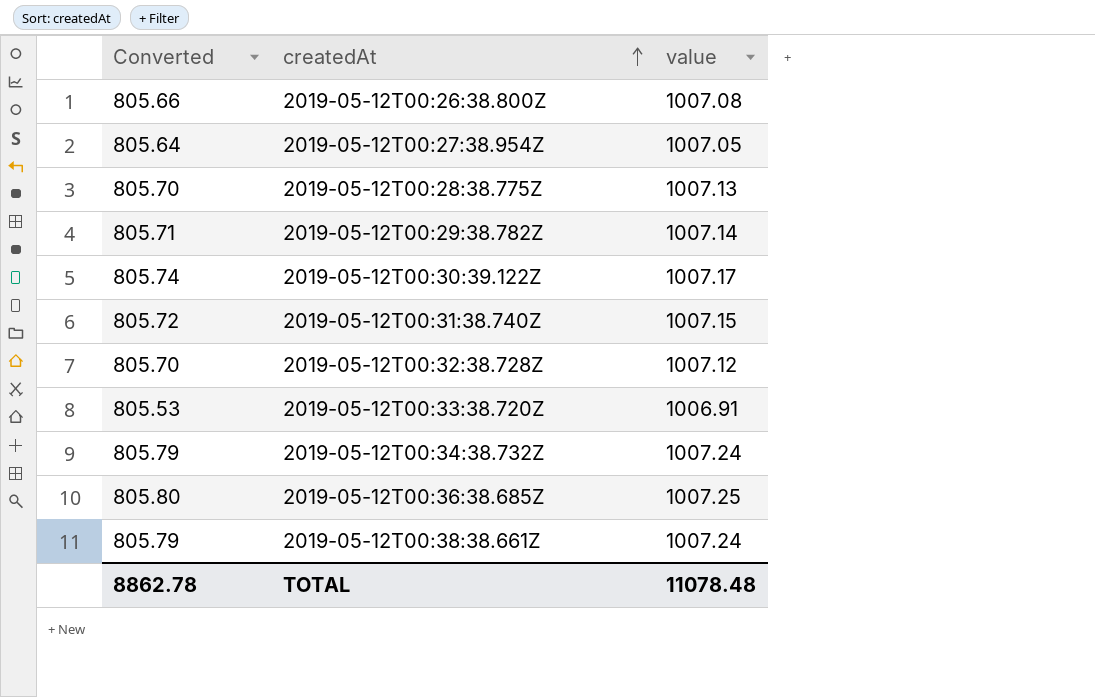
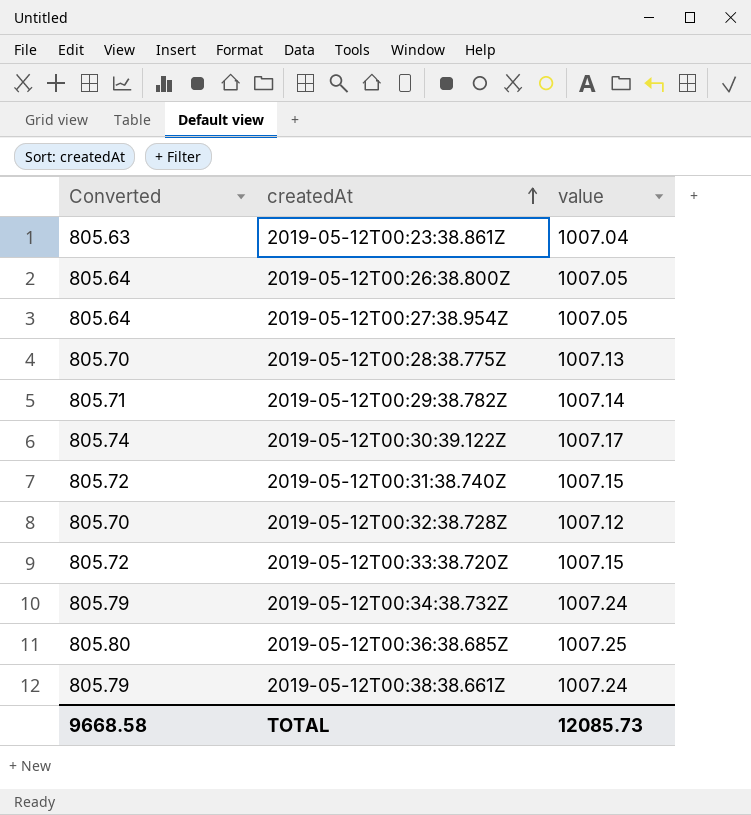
row 2019-05-12T00:23:38.861Z: none -> 805.63 | 1007.04
2019-05-12T00:26:38.800Z | Converted: 805.66 -> 805.64
2019-05-12T00:26:38.800Z | value: 1007.08 -> 1007.05
2019-05-12T00:33:38.720Z | Converted: 805.53 -> 805.72
2019-05-12T00:33:38.720Z | value: 1006.91 -> 1007.15
TOTAL | Converted: 8862.78 -> 9668.58
TOTAL | value: 11078.48 -> 12085.73

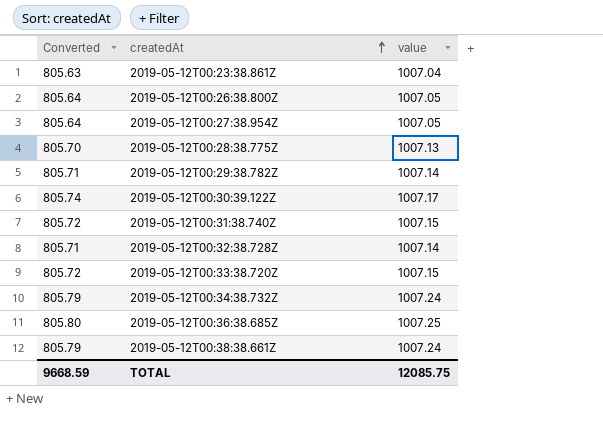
2019-05-12T00:32:38.728Z | Converted: 805.70 -> 805.71
2019-05-12T00:32:38.728Z | value: 1007.12 -> 1007.14
TOTAL | Converted: 9668.58 -> 9668.59
TOTAL | value: 12085.73 -> 12085.75

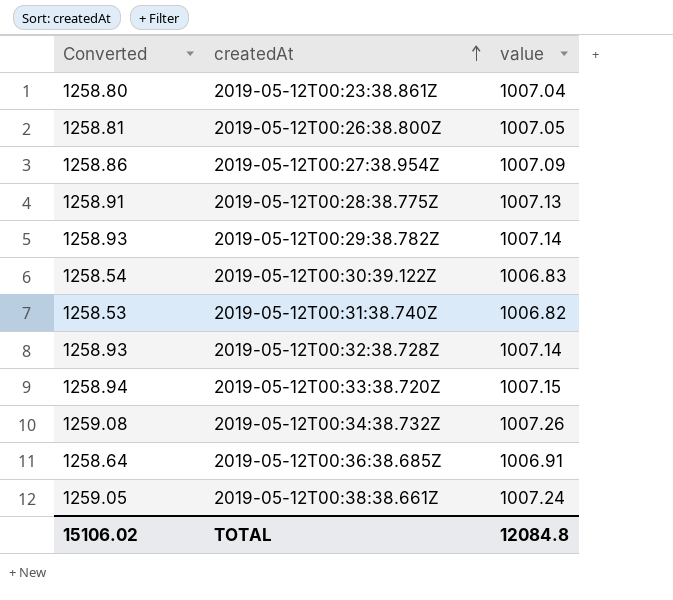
column Converted | formula: [value] * 0.8 -> [value] * 1.25
2019-05-12T00:27:38.954Z | value: 1007.05 -> 1007.09
2019-05-12T00:30:39.122Z | value: 1007.17 -> 1006.83
2019-05-12T00:31:38.740Z | value: 1007.15 -> 1006.82
2019-05-12T00:34:38.732Z | value: 1007.24 -> 1007.26
2019-05-12T00:36:38.685Z | value: 1007.25 -> 1006.91
TOTAL | Converted: 9668.59 -> 15106.02
TOTAL | value: 12085.75 -> 12084.8

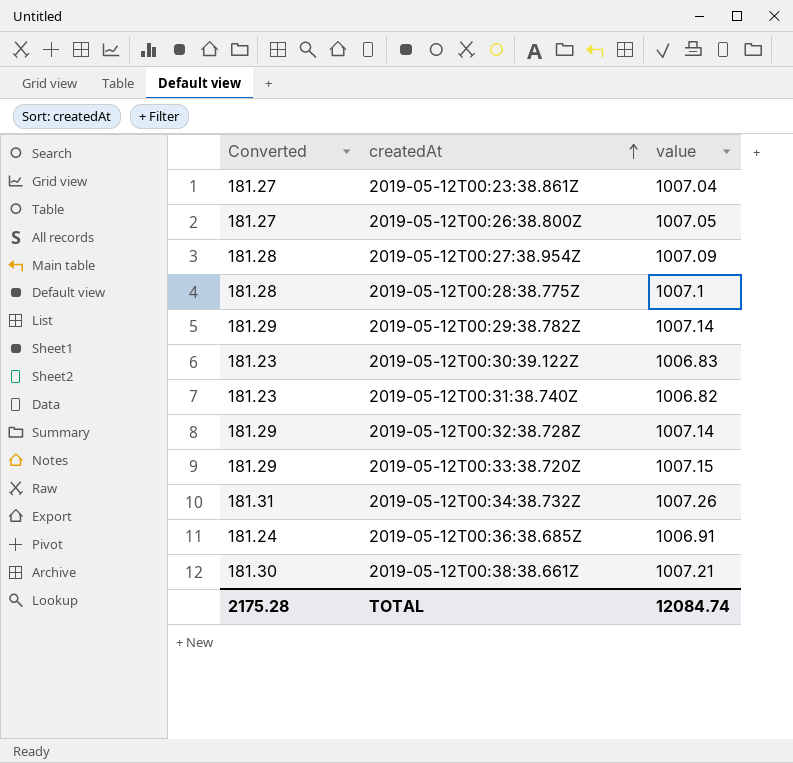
column Converted | formula: [value] * 1.25 -> [value] * 0.18
2019-05-12T00:28:38.775Z | value: 1007.13 -> 1007.1
2019-05-12T00:38:38.661Z | value: 1007.24 -> 1007.21
TOTAL | Converted: 15106.02 -> 2175.28
TOTAL | value: 12084.8 -> 12084.74

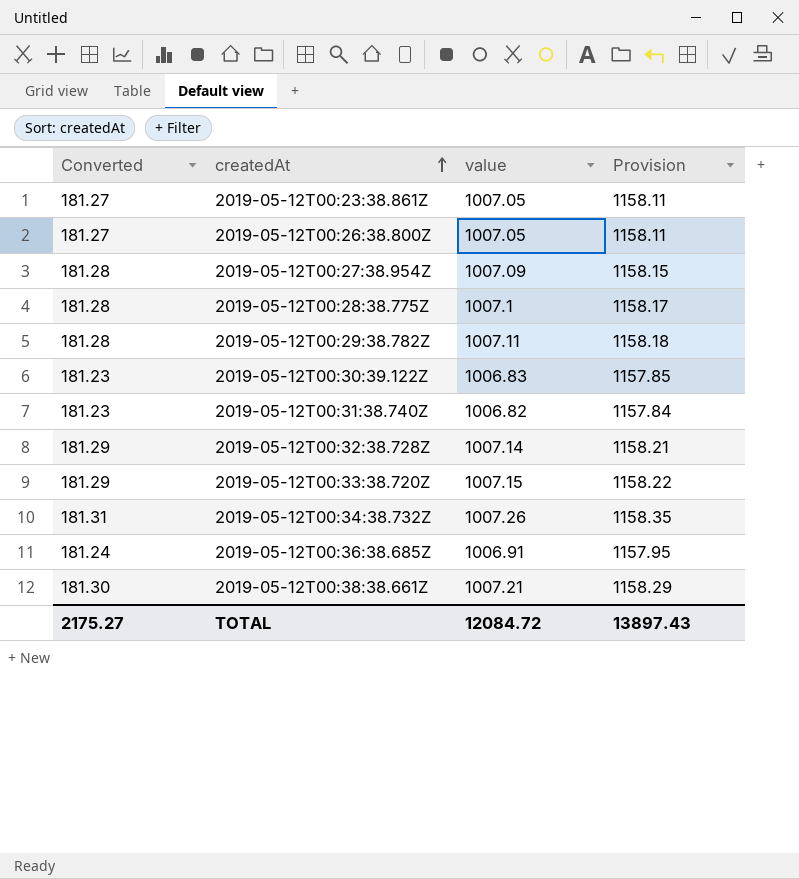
column Provision | formula: none -> [value] * 1.15
2019-05-12T00:23:38.861Z | value: 1007.04 -> 1007.05
2019-05-12T00:29:38.782Z | Converted: 181.29 -> 181.28
2019-05-12T00:29:38.782Z | value: 1007.14 -> 1007.11
TOTAL | Converted: 2175.28 -> 2175.27
TOTAL | value: 12084.74 -> 12084.72

